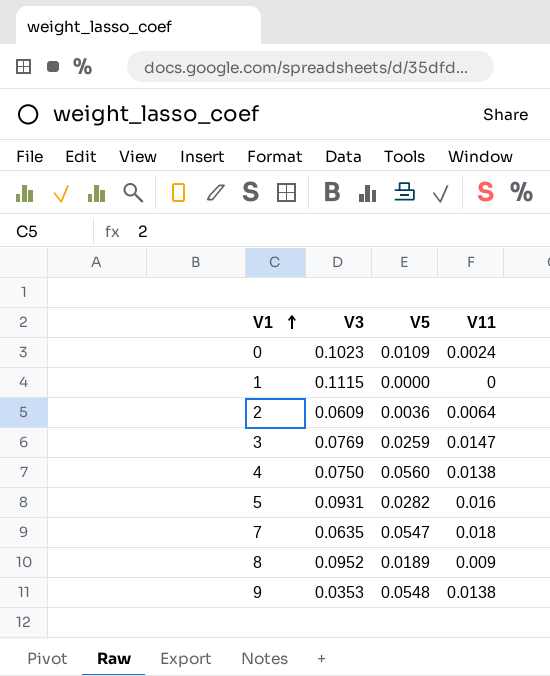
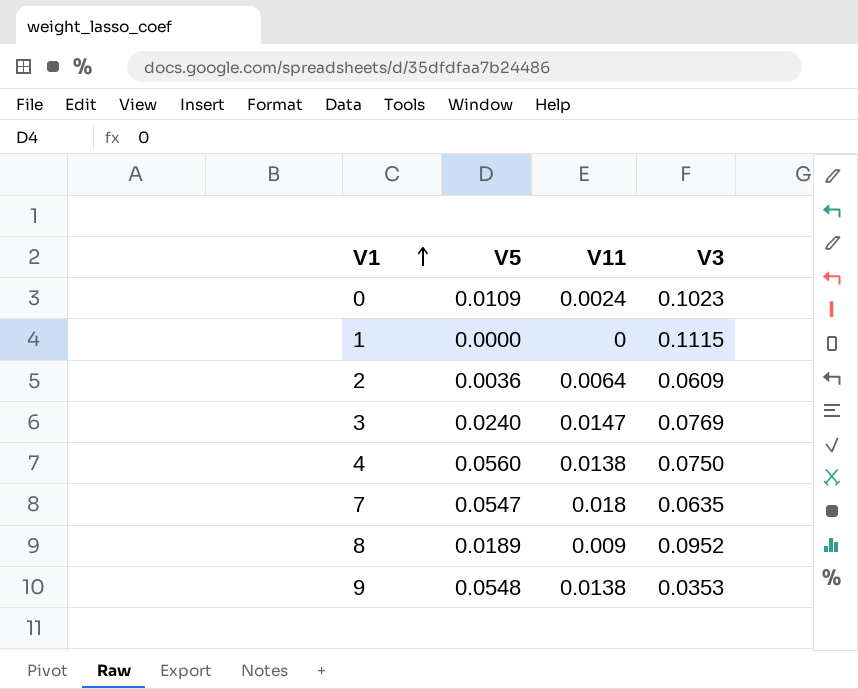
column V3 | position: 2 -> 4
row 5: 0.0931 | 0.0282 | 0.016 -> none
3 | V5: 0.0259 -> 0.0240

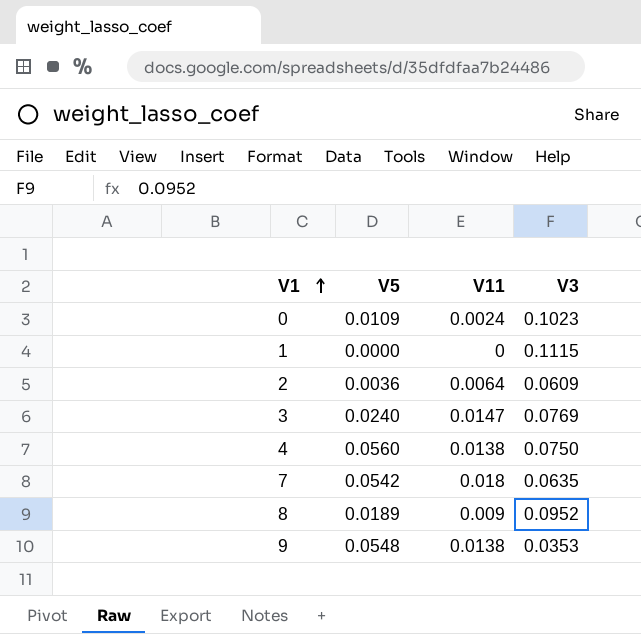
7 | V5: 0.0547 -> 0.0542

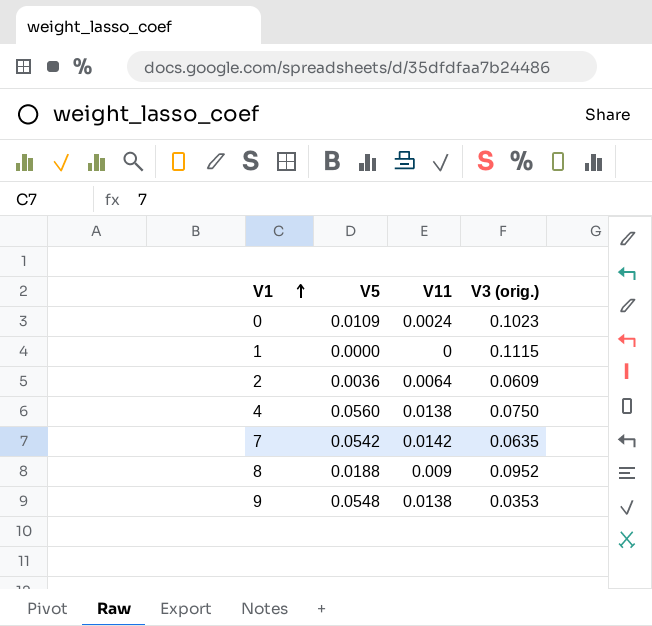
column name: V3 -> V3 (orig.)
row 3: 0.0240 | 0.0147 | 0.0769 -> none
7 | V11: 0.018 -> 0.0142
8 | V5: 0.0189 -> 0.0188

